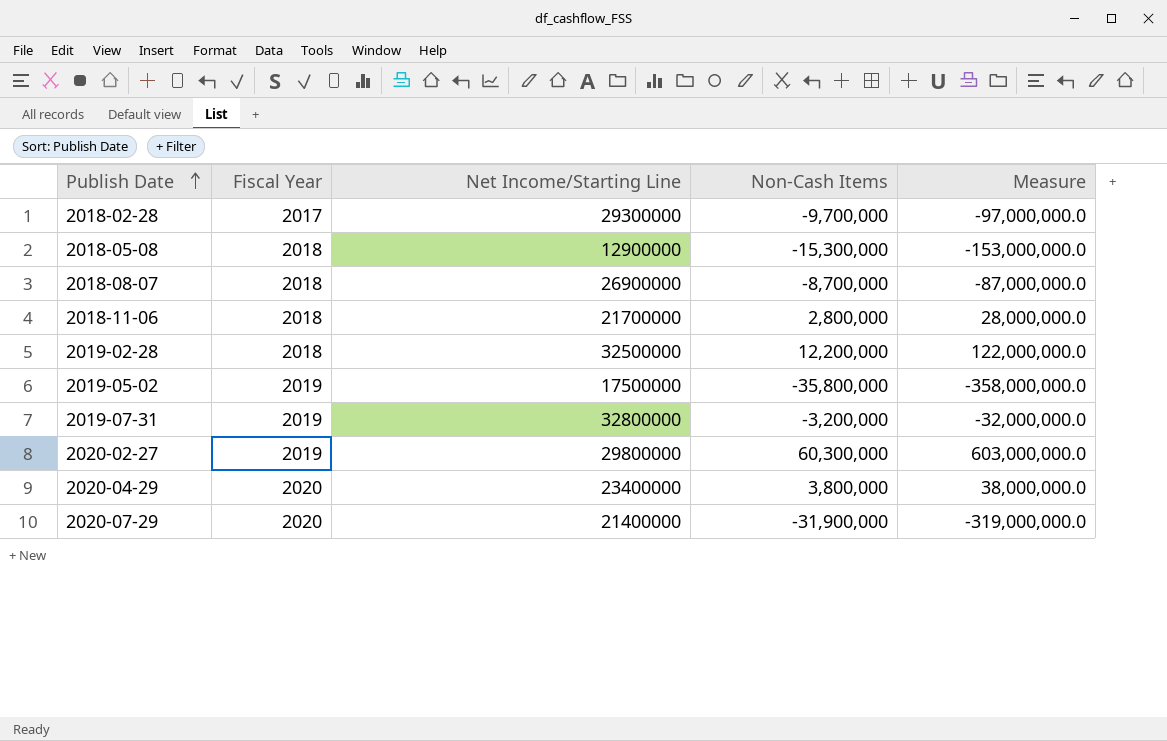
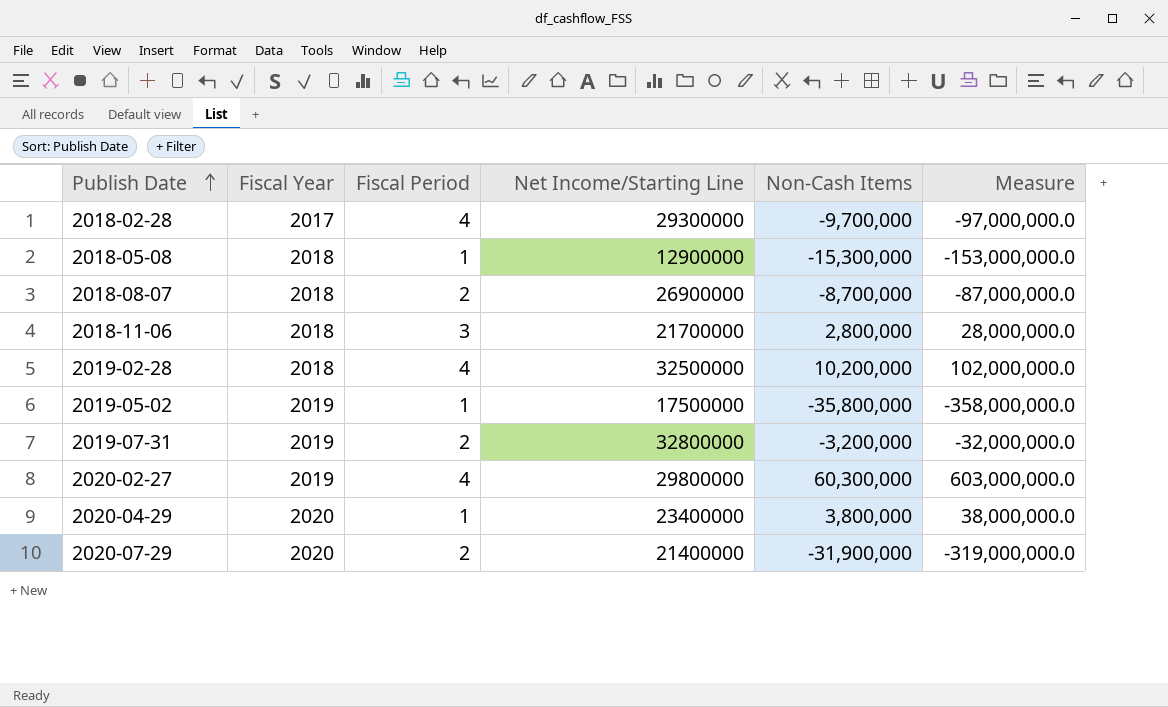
column Fiscal Period | position: none -> 3
2019-02-28 | Non-Cash Items: 12,200,000 -> 10,200,000
2019-02-28 | Measure: 122,000,000.0 -> 102,000,000.0

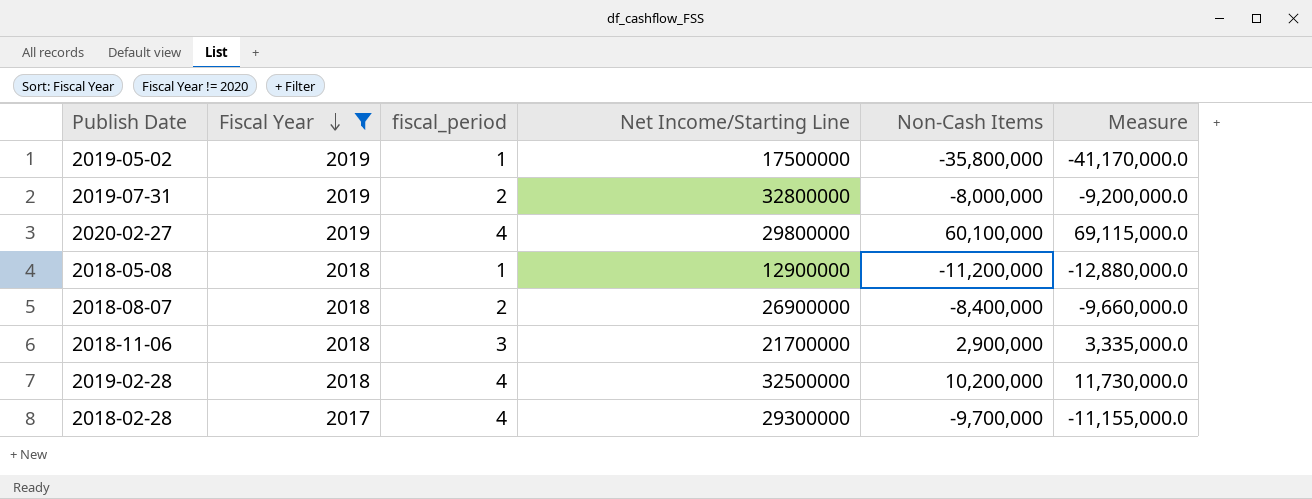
filter: none -> Fiscal Year != 2020
row order: Publish Date ascending -> Fiscal Year descending
column name: Fiscal Period -> fiscal_period
column Measure | formula: [Non-Cash Items] * 10 -> [Non-Cash Items] * 1.15
2019-07-31 | Non-Cash Items: -3,200,000 -> -8,000,000
2020-02-27 | Non-Cash Items: 60,300,000 -> 60,100,000
2018-05-08 | Non-Cash Items: -15,300,000 -> -11,200,000
2018-08-07 | Non-Cash Items: -8,700,000 -> -8,400,000
2018-11-06 | Non-Cash Items: 2,800,000 -> 2,900,000

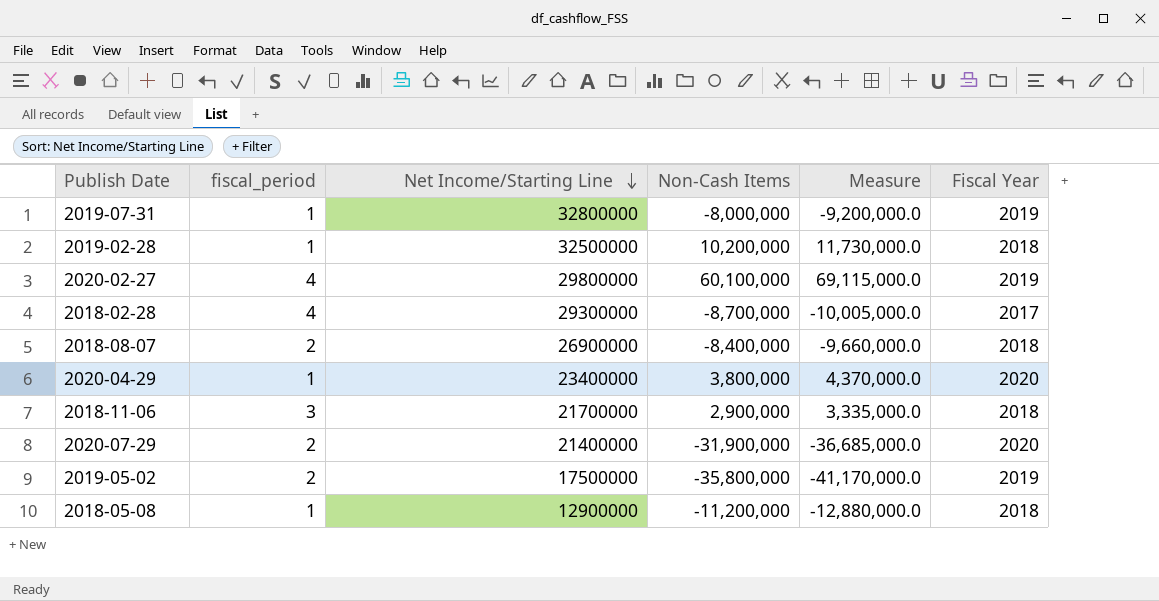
filter: Fiscal Year != 2020 -> none
row order: Fiscal Year descending -> Net Income/Starting Line descending
column Fiscal Year | position: 2 -> 6
2019-07-31 | fiscal_period: 2 -> 1
2019-02-28 | fiscal_period: 4 -> 1
2018-02-28 | Non-Cash Items: -9,700,000 -> -8,700,000
2018-02-28 | Measure: -11,155,000.0 -> -10,005,000.0
2019-05-02 | fiscal_period: 1 -> 2

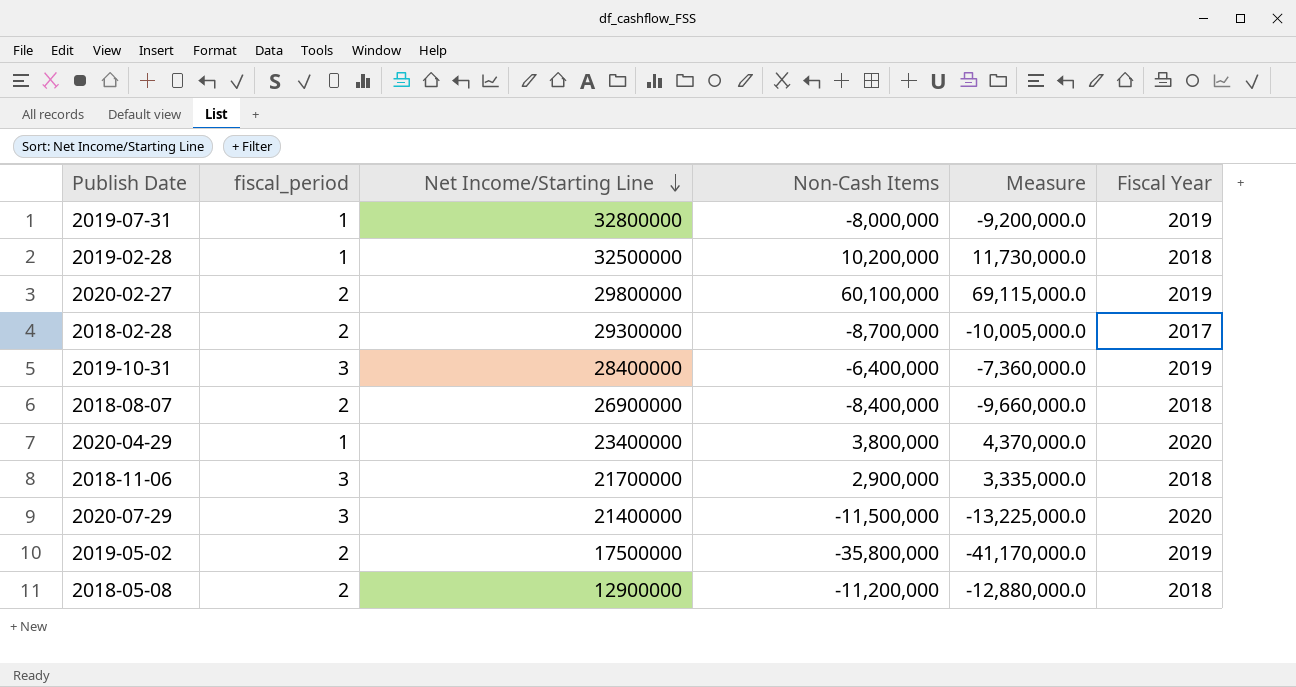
2020-02-27 | fiscal_period: 4 -> 2
2018-02-28 | fiscal_period: 4 -> 2
row 2019-10-31: none -> 3 | 28400000 | -6,400,000 | -7,360,000.0 | 2019
2020-07-29 | fiscal_period: 2 -> 3
2020-07-29 | Non-Cash Items: -31,900,000 -> -11,500,000
2020-07-29 | Measure: -36,685,000.0 -> -13,225,000.0
2018-05-08 | fiscal_period: 1 -> 2

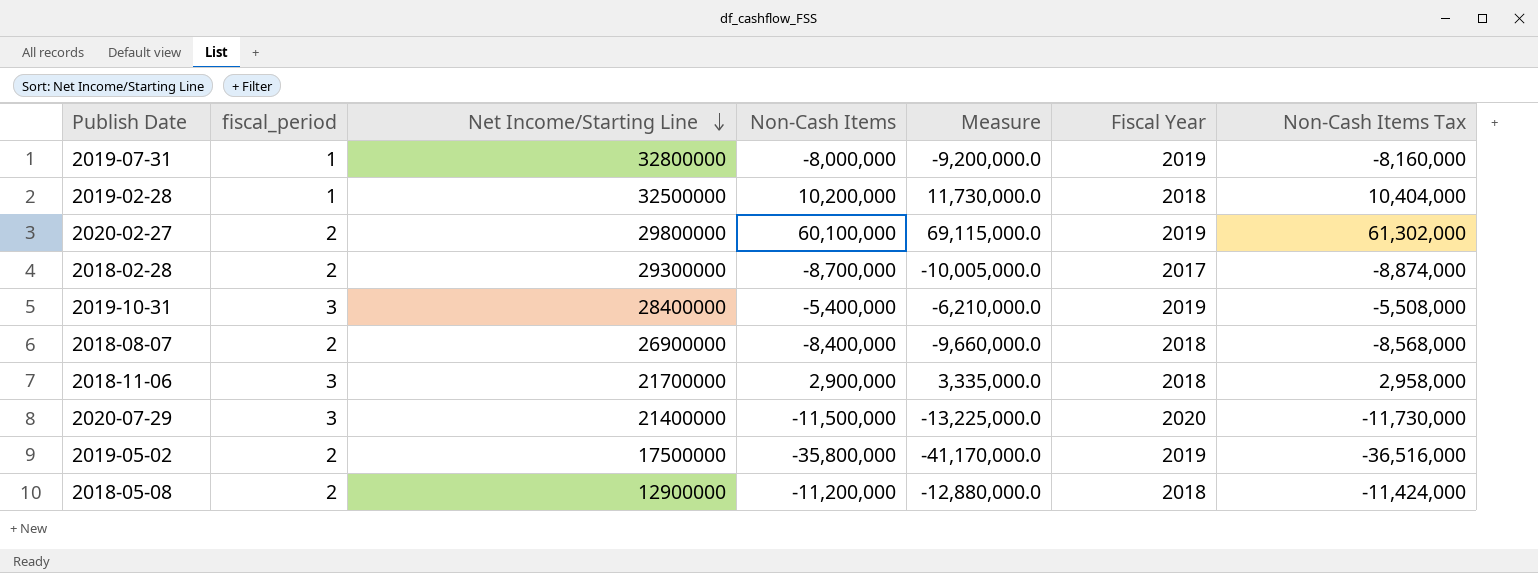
column Non-Cash Items Tax | formula: none -> [Non-Cash Items] * 1.02
row 2020-04-29: 1 | 23400000 | 3,800,000 | 4,370,000.0 | 2020 -> none
2019-10-31 | Non-Cash Items: -6,400,000 -> -5,400,000
2019-10-31 | Measure: -7,360,000.0 -> -6,210,000.0

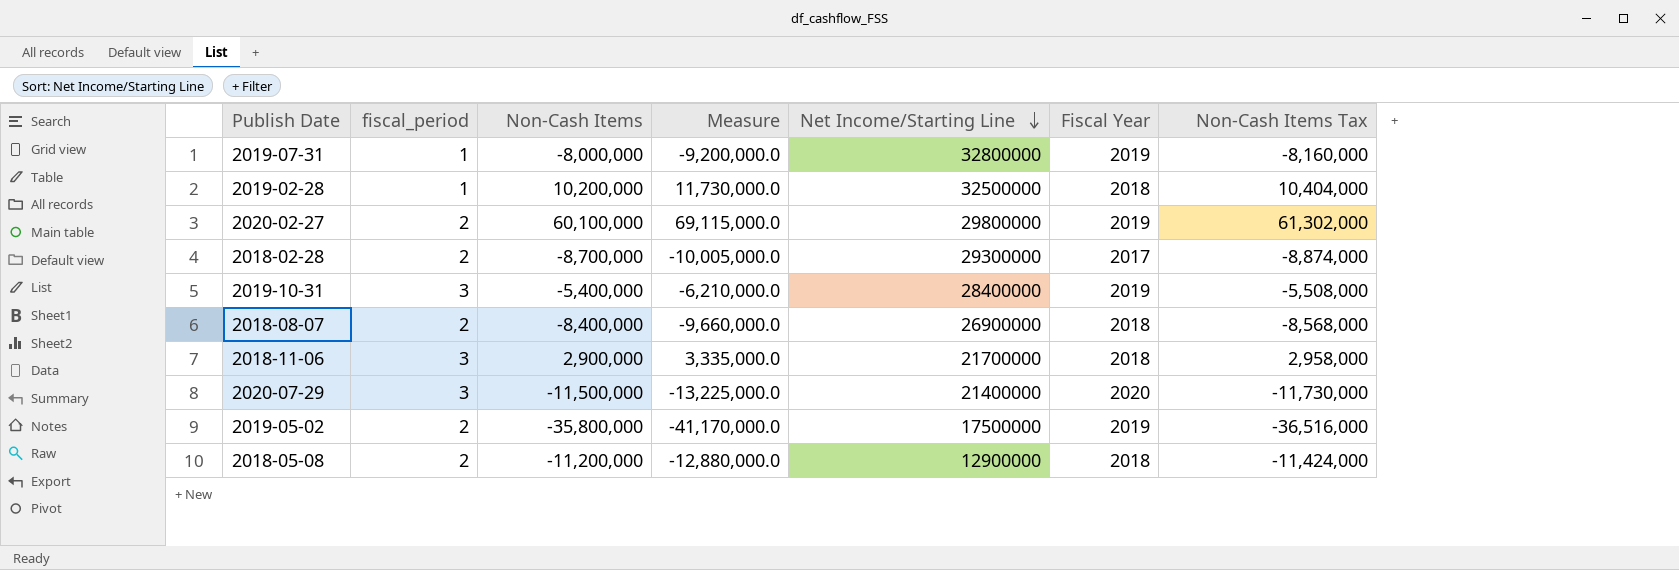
column Net Income/Starting Line | position: 3 -> 5

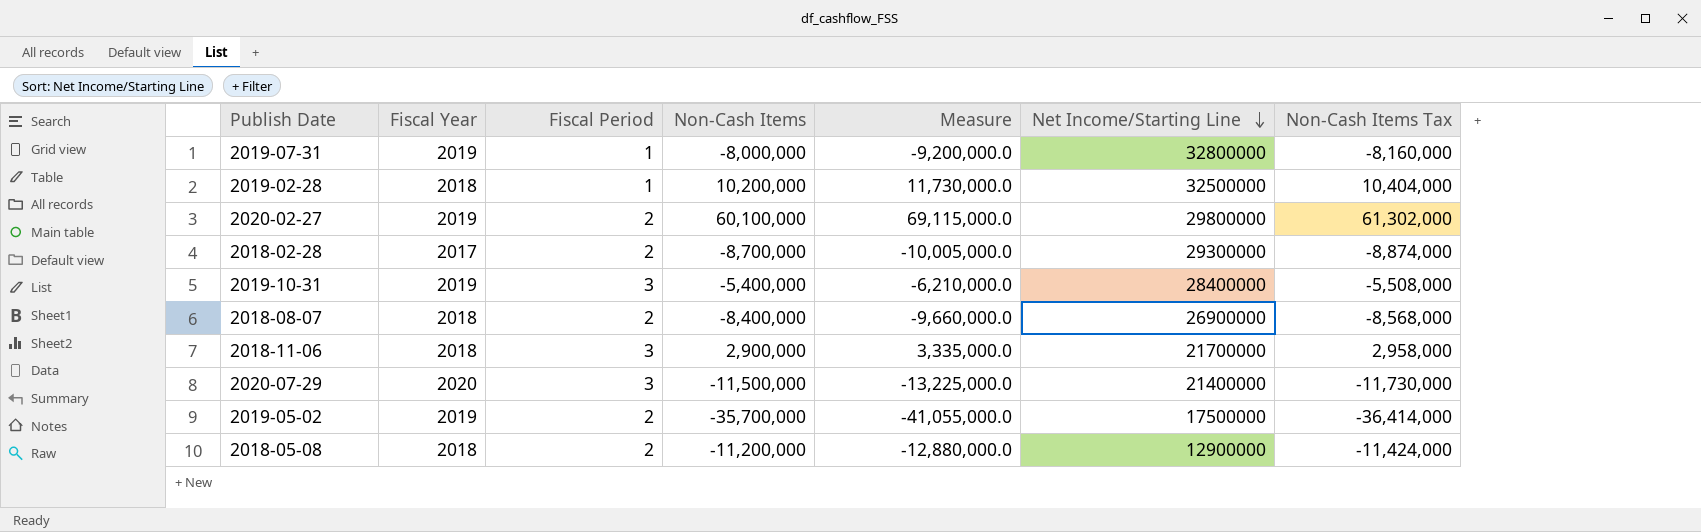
column Fiscal Year | position: 6 -> 2
column name: fiscal_period -> Fiscal Period
2019-05-02 | Non-Cash Items: -35,800,000 -> -35,700,000
2019-05-02 | Measure: -41,170,000.0 -> -41,055,000.0
2019-05-02 | Non-Cash Items Tax: -36,516,000 -> -36,414,000

